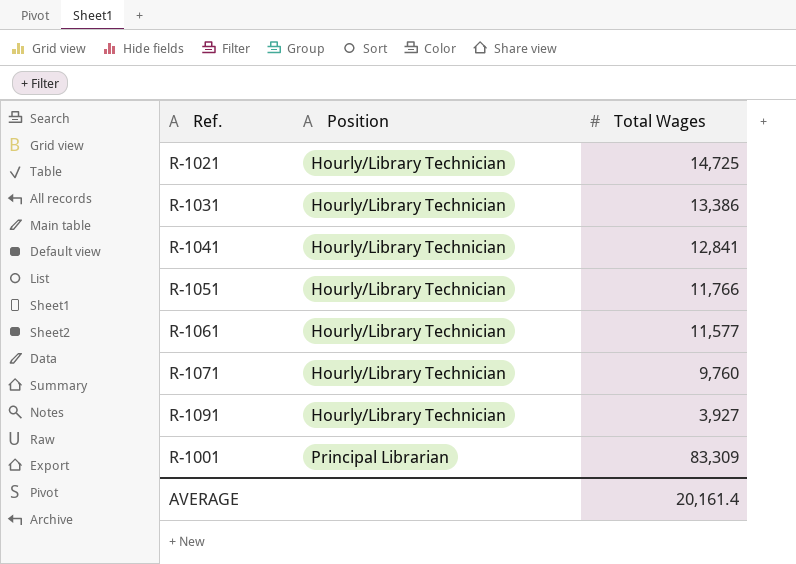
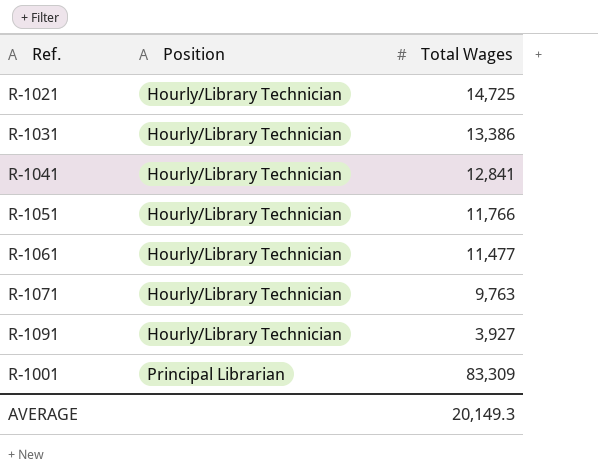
R-1061 | Total Wages: 11,577 -> 11,477
R-1071 | Total Wages: 9,760 -> 9,763
AVERAGE | Total Wages: 20,161.4 -> 20,149.3

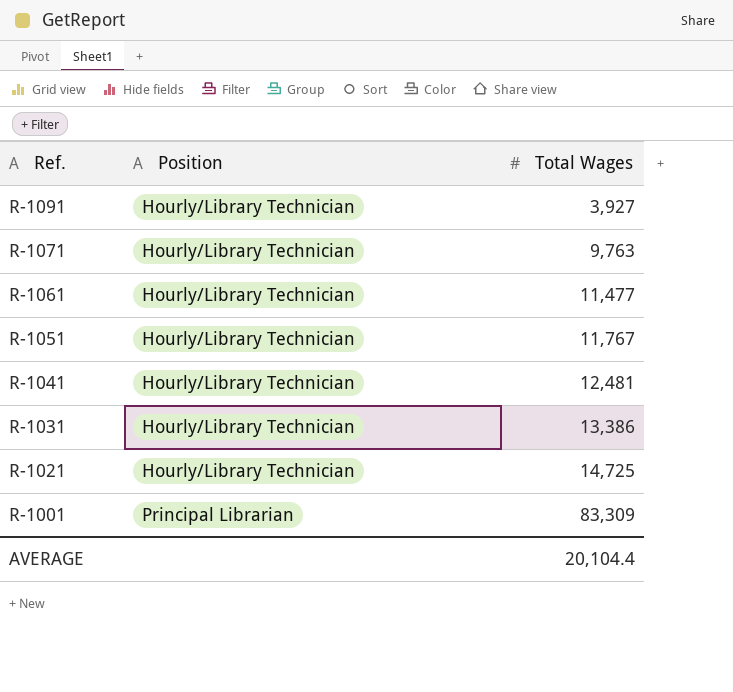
row order: Position ascending -> Ref. descending
R-1051 | Total Wages: 11,766 -> 11,767
R-1041 | Total Wages: 12,841 -> 12,481
AVERAGE | Total Wages: 20,149.3 -> 20,104.4

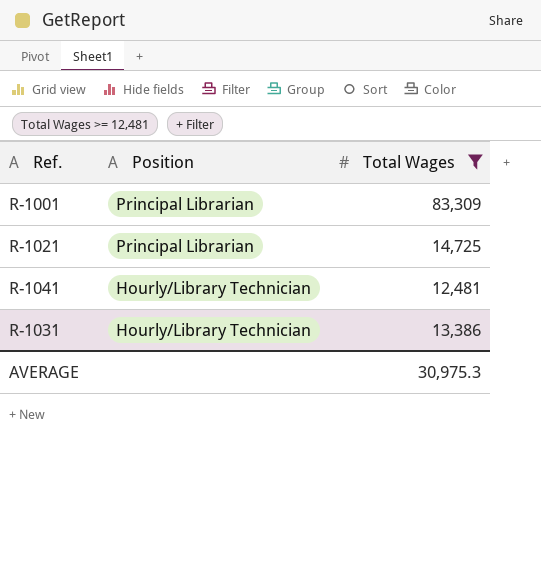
filter: none -> Total Wages >= 12,481
row order: Ref. descending -> Position descending
R-1021 | Position: Hourly/Library Technician -> Principal Librarian
AVERAGE | Total Wages: 20,104.4 -> 30,975.3

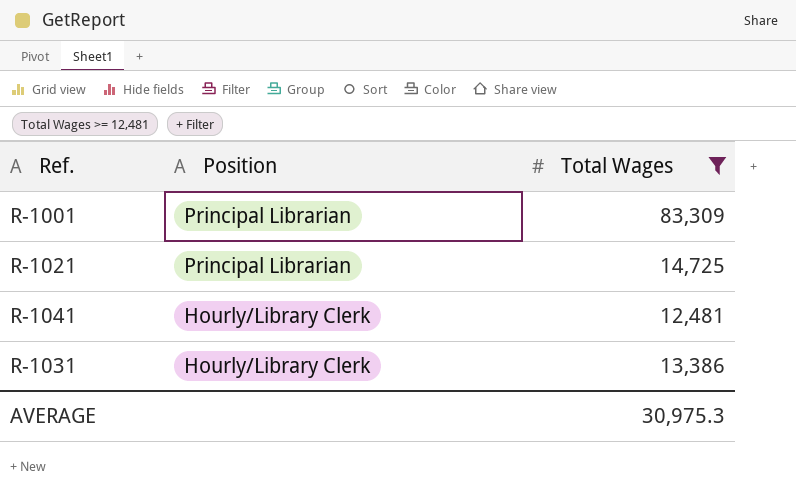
R-1041 | Position: Hourly/Library Technician -> Hourly/Library Clerk
R-1031 | Position: Hourly/Library Technician -> Hourly/Library Clerk

